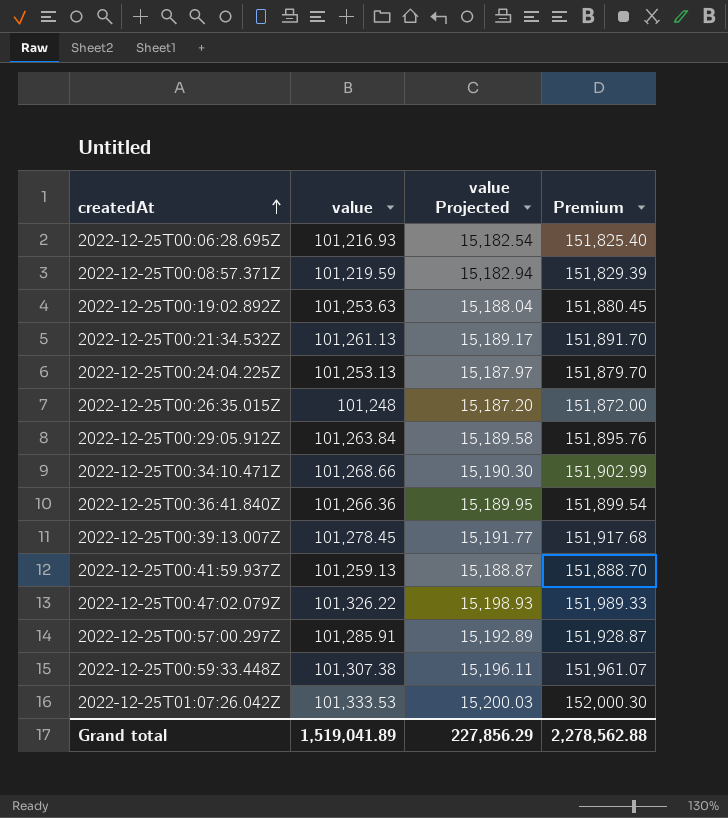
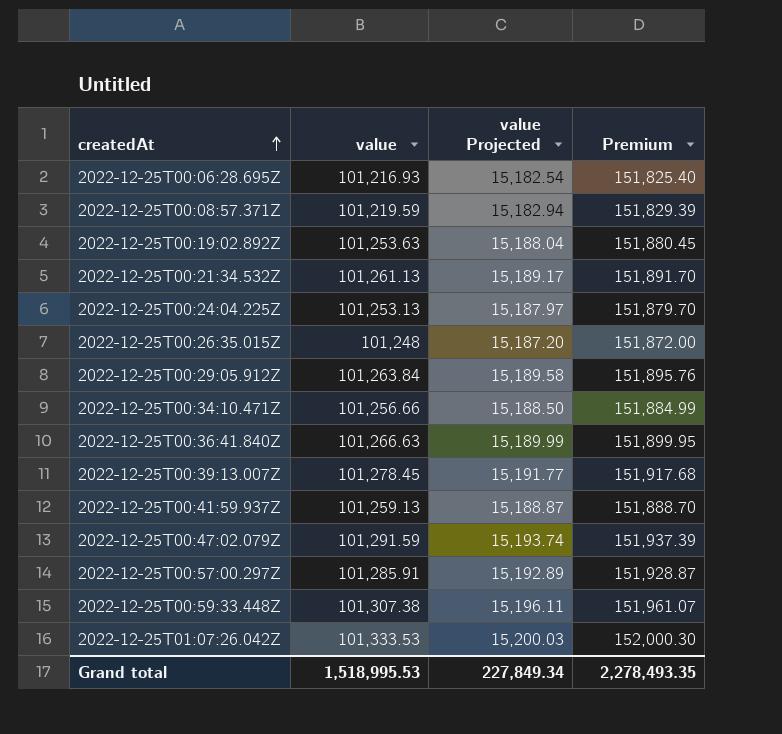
2022-12-25T00:34:10.471Z | value: 101,268.66 -> 101,256.66
2022-12-25T00:34:10.471Z | value Projected: 15,190.30 -> 15,188.50
2022-12-25T00:34:10.471Z | Premium: 151,902.99 -> 151,884.99
2022-12-25T00:36:41.840Z | value: 101,266.36 -> 101,266.63
2022-12-25T00:36:41.840Z | value Projected: 15,189.95 -> 15,189.99
2022-12-25T00:36:41.840Z | Premium: 151,899.54 -> 151,899.95
2022-12-25T00:47:02.079Z | value: 101,326.22 -> 101,291.59
2022-12-25T00:47:02.079Z | value Projected: 15,198.93 -> 15,193.74
2022-12-25T00:47:02.079Z | Premium: 151,989.33 -> 151,937.39
Grand total | value: 1,519,041.89 -> 1,518,995.53
Grand total | value Projected: 227,856.29 -> 227,849.34
Grand total | Premium: 2,278,562.88 -> 2,278,493.35

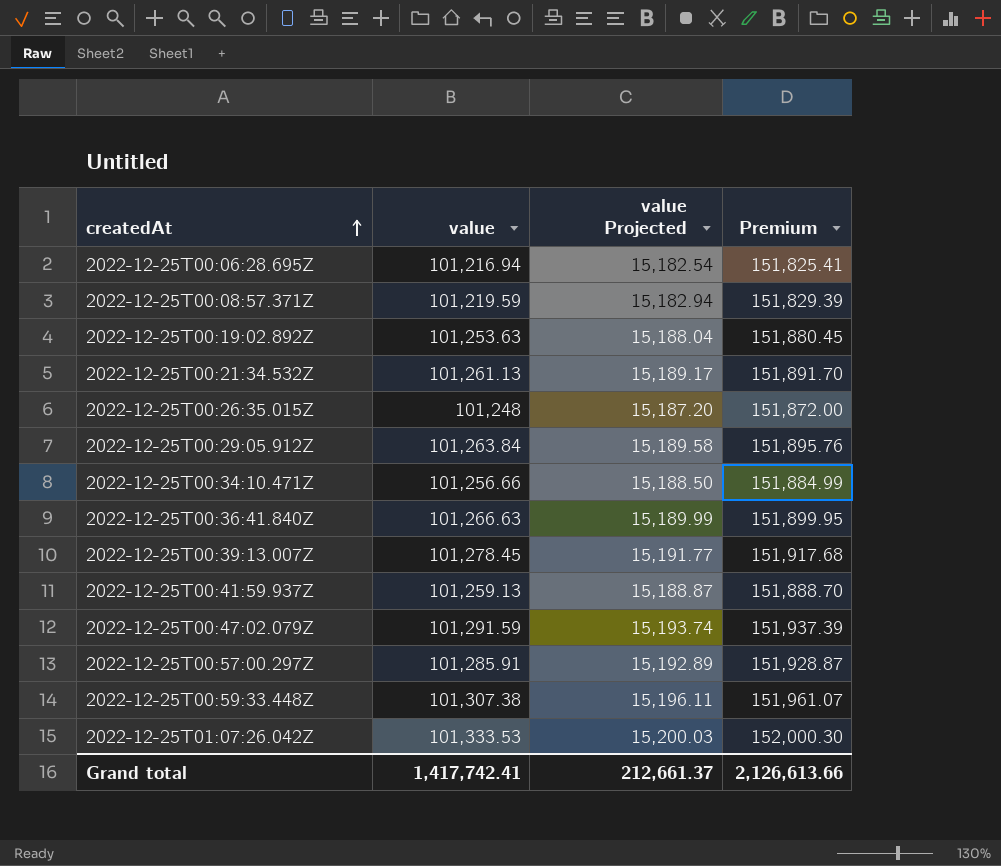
row 2022-12-25T00:24:04.225Z: 101,253.13 | 15,187.97 | 151,879.70 -> none
2022-12-25T00:06:28.695Z | value: 101,216.93 -> 101,216.94
2022-12-25T00:06:28.695Z | Premium: 151,825.40 -> 151,825.41
Grand total | value: 1,518,995.53 -> 1,417,742.41
Grand total | value Projected: 227,849.34 -> 212,661.37
Grand total | Premium: 2,278,493.35 -> 2,126,613.66

